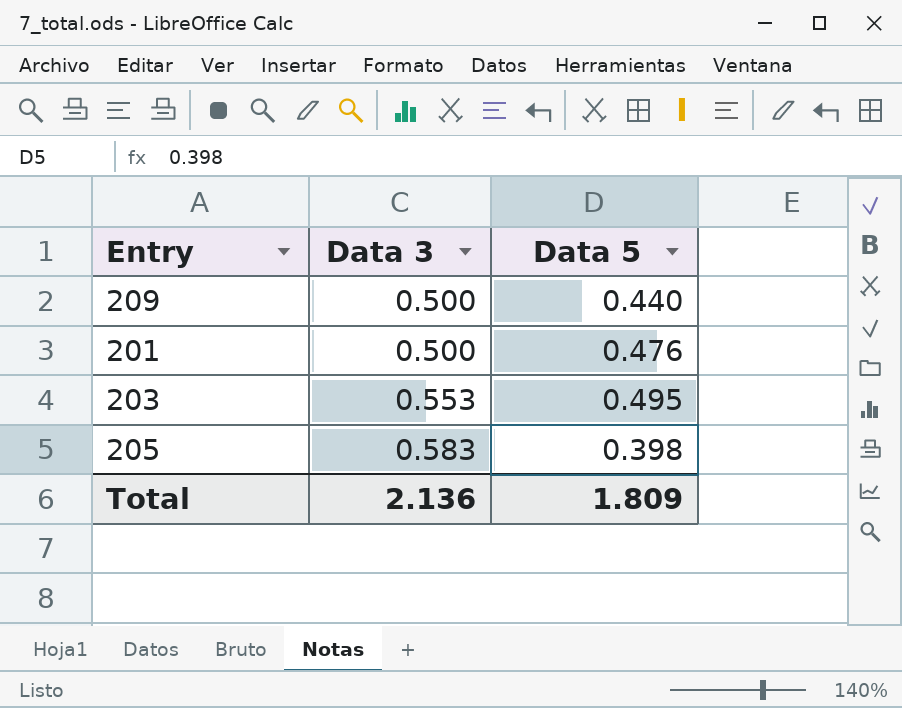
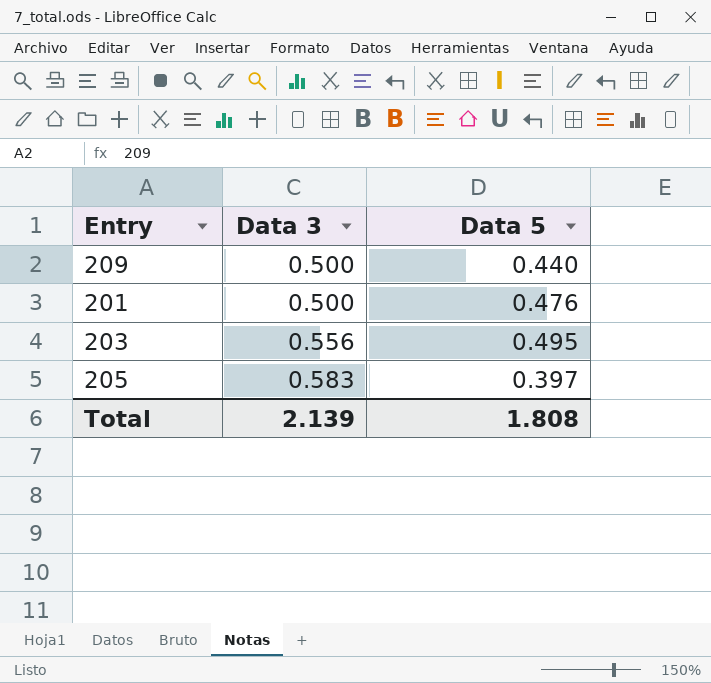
203 | Data 3: 0.553 -> 0.556
205 | Data 5: 0.398 -> 0.397
Total | Data 3: 2.136 -> 2.139
Total | Data 5: 1.809 -> 1.808

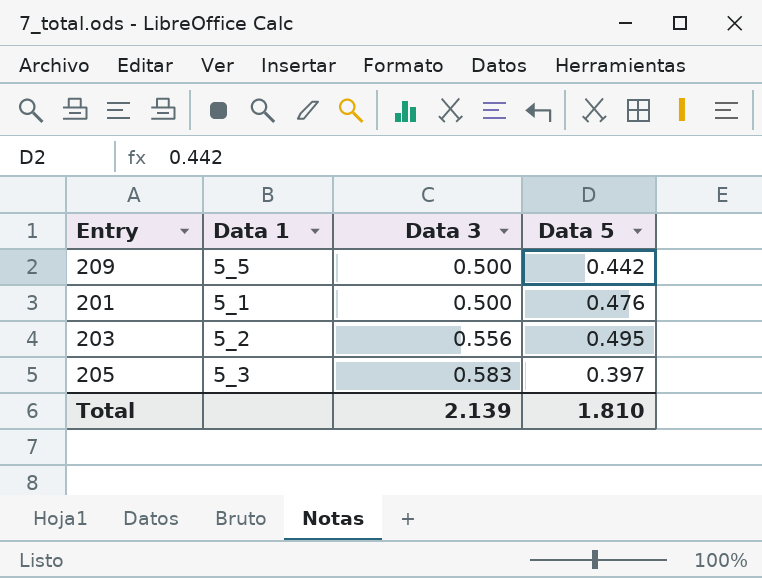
column Data 1 | position: none -> 2
209 | Data 5: 0.440 -> 0.442
Total | Data 5: 1.808 -> 1.810

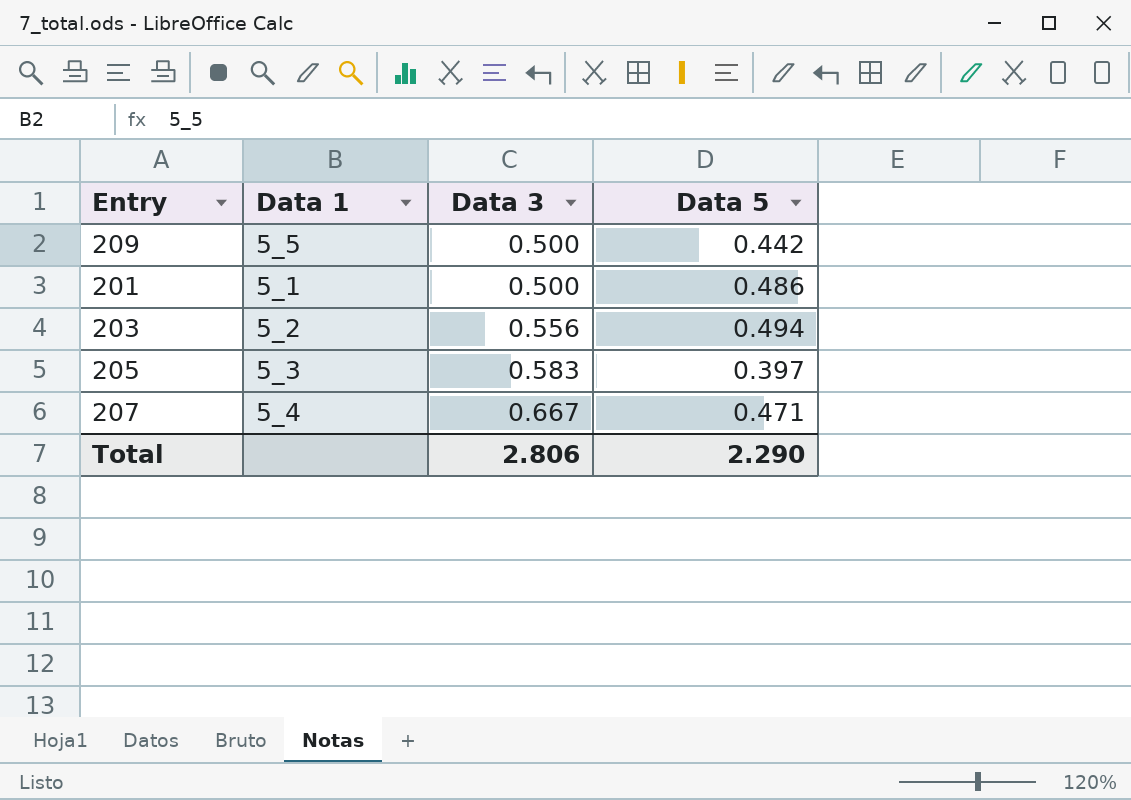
201 | Data 5: 0.476 -> 0.486
203 | Data 5: 0.495 -> 0.494
row 207: none -> 5_4 | 0.667 | 0.471
Total | Data 3: 2.139 -> 2.806
Total | Data 5: 1.810 -> 2.290

